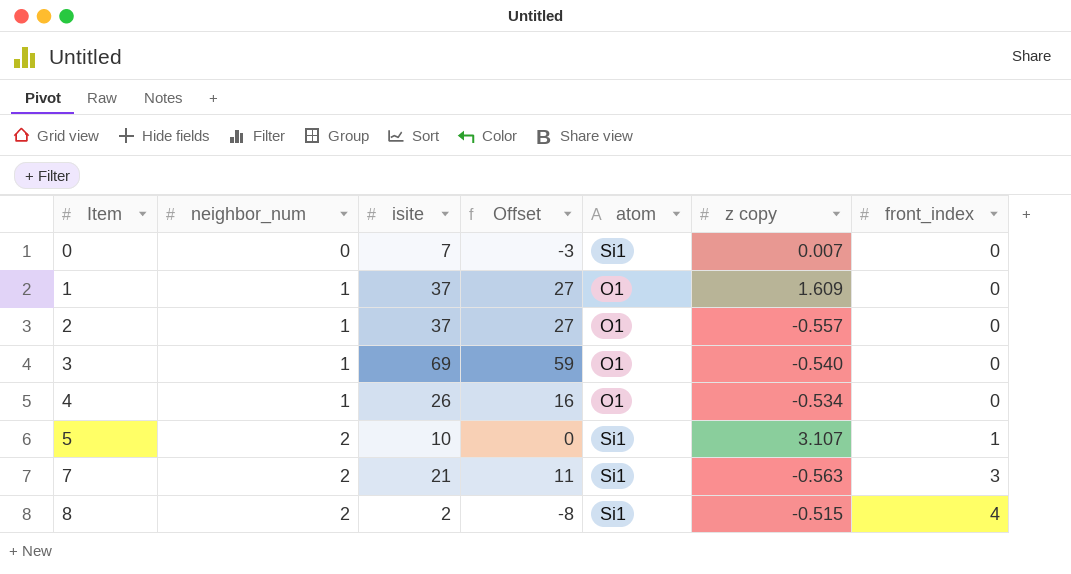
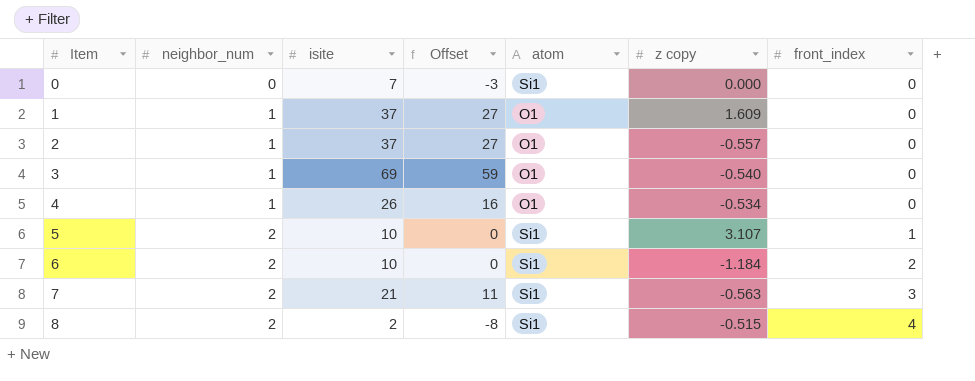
0 | z copy: 0.007 -> 0.000
row 6: none -> 2 | 10 | 0 | Si1 | -1.184 | 2

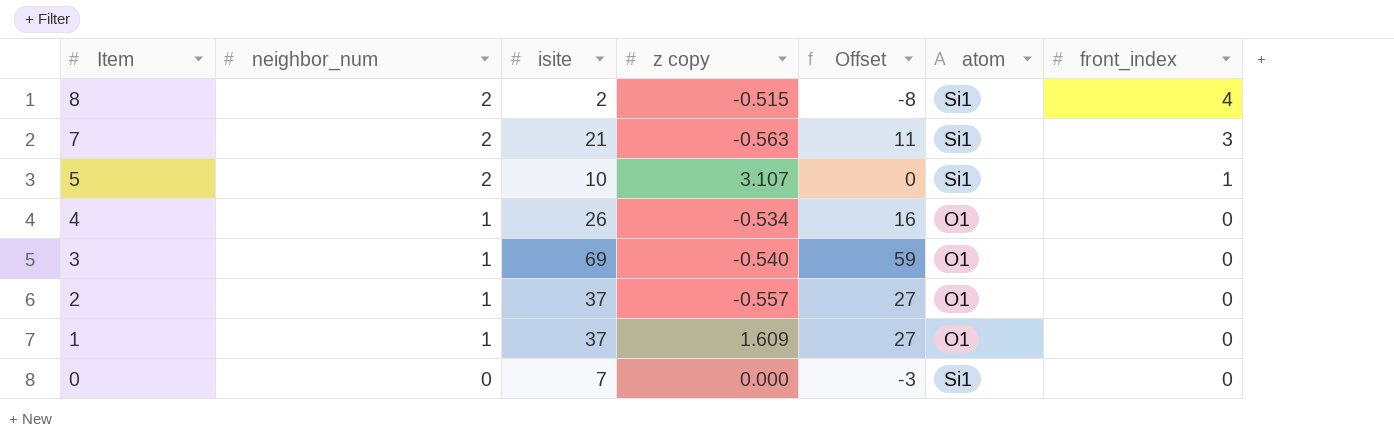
row order: Item ascending -> Item descending
column z copy | position: 6 -> 4
row 6: 2 | 10 | 0 | Si1 | -1.184 | 2 -> none

